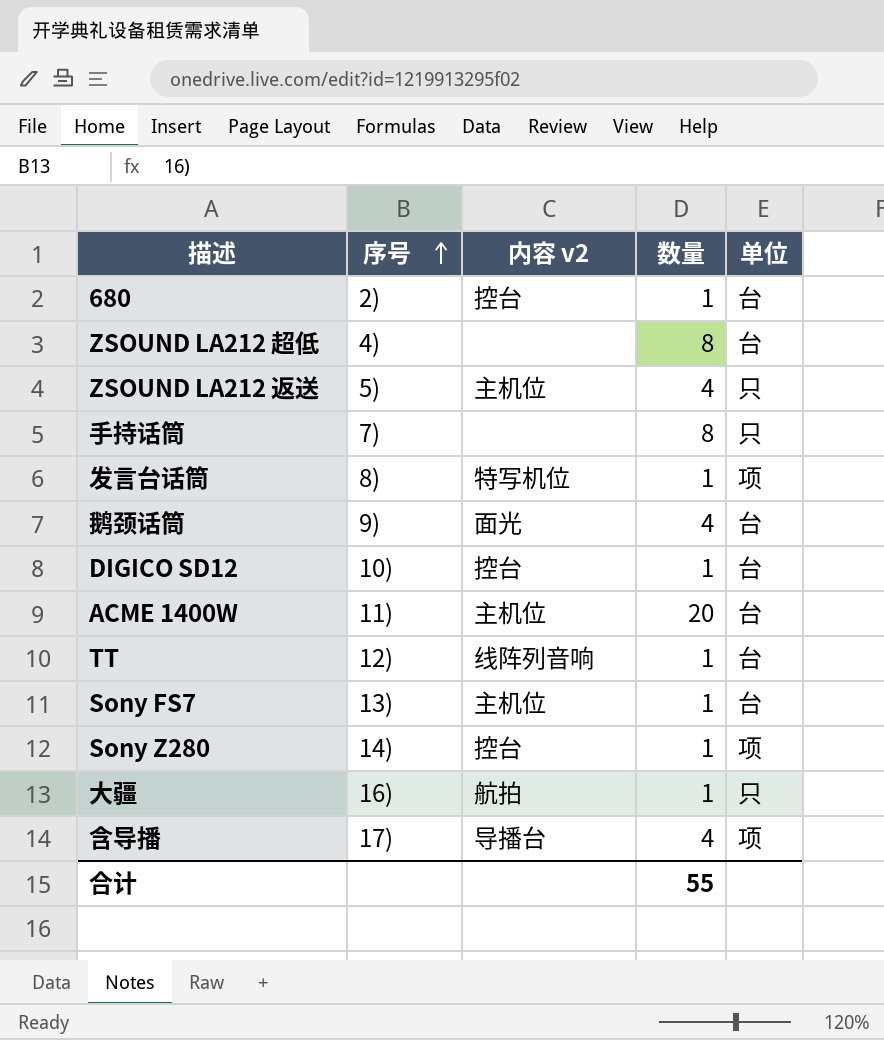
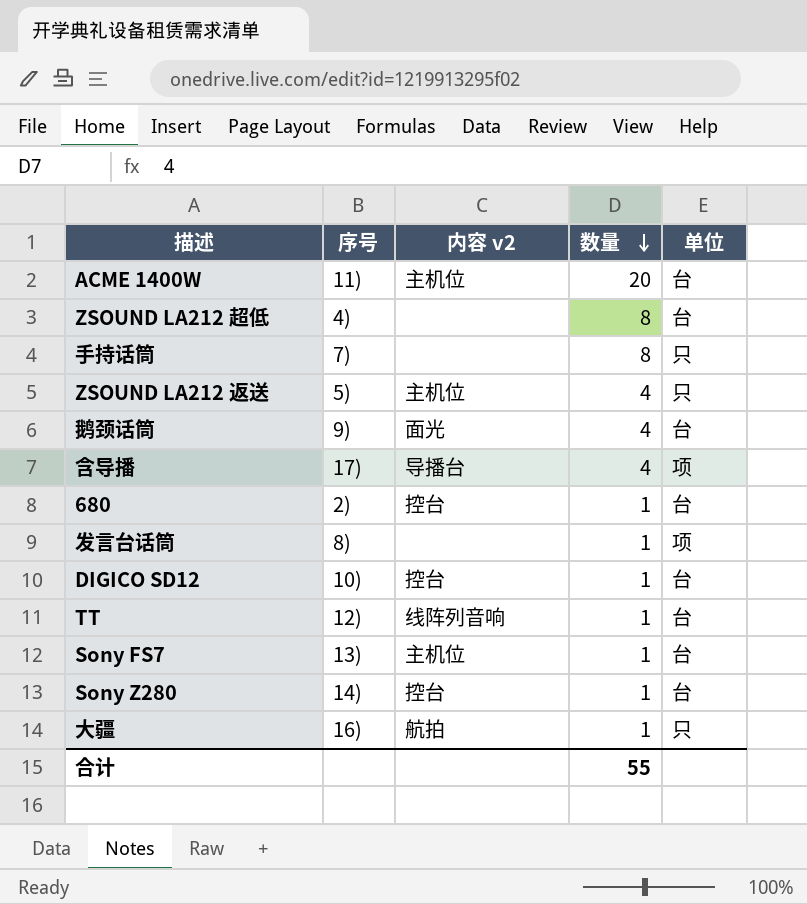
row order: 序号 ascending -> 数量 descending
发言台话筒 | 内容 v2: 特写机位 -> none
Sony Z280 | 单位: 项 -> 台

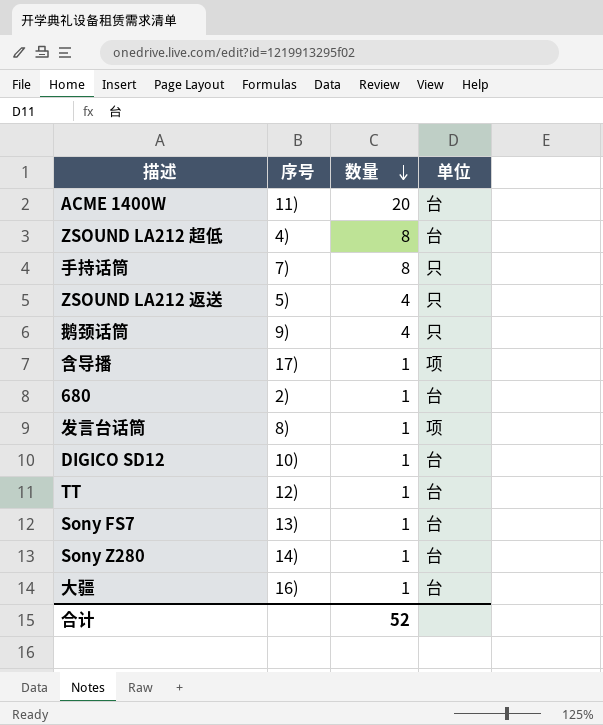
column 内容 v2 | position: 3 -> none
鹅颈话筒 | 单位: 台 -> 只
含导播 | 数量: 4 -> 1
大疆 | 单位: 只 -> 台
合计 | 数量: 55 -> 52

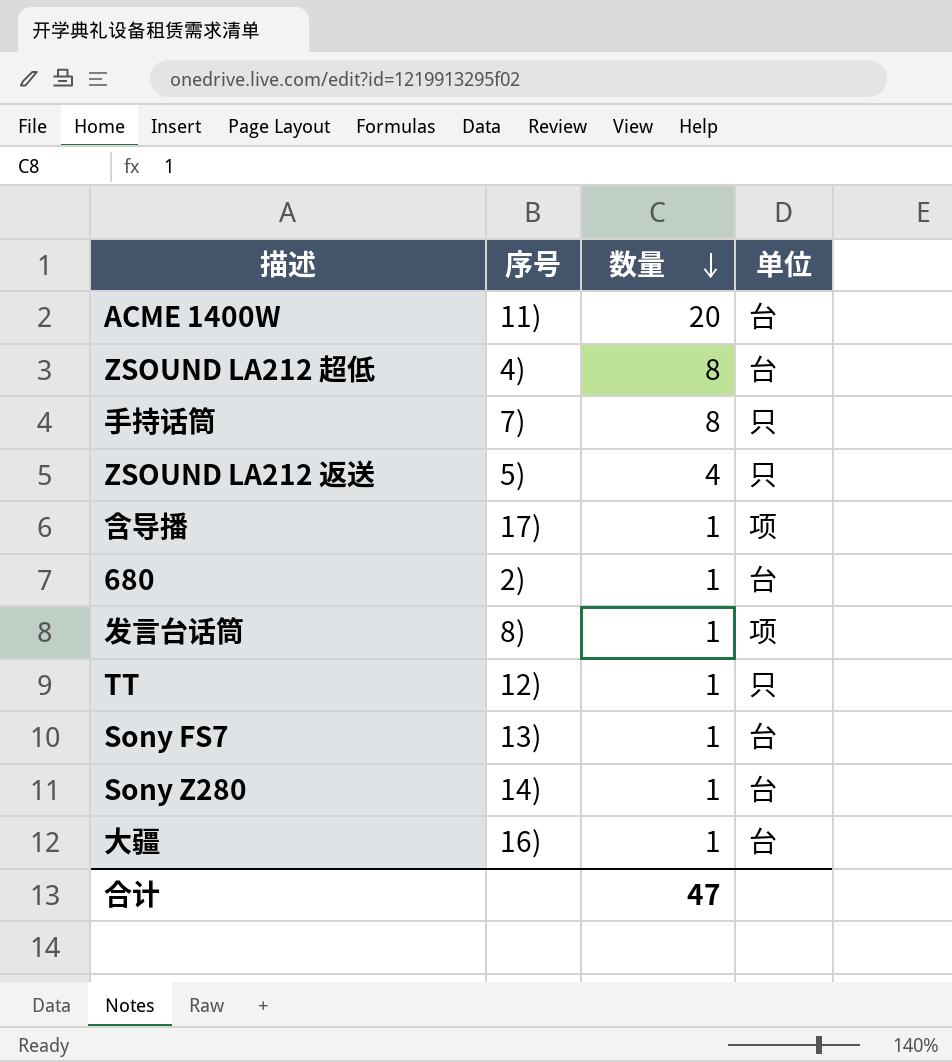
row 鹅颈话筒: 9) | 4 | 只 -> none
row DIGICO SD12: 10) | 1 | 台 -> none
TT | 单位: 台 -> 只
合计 | 数量: 52 -> 47

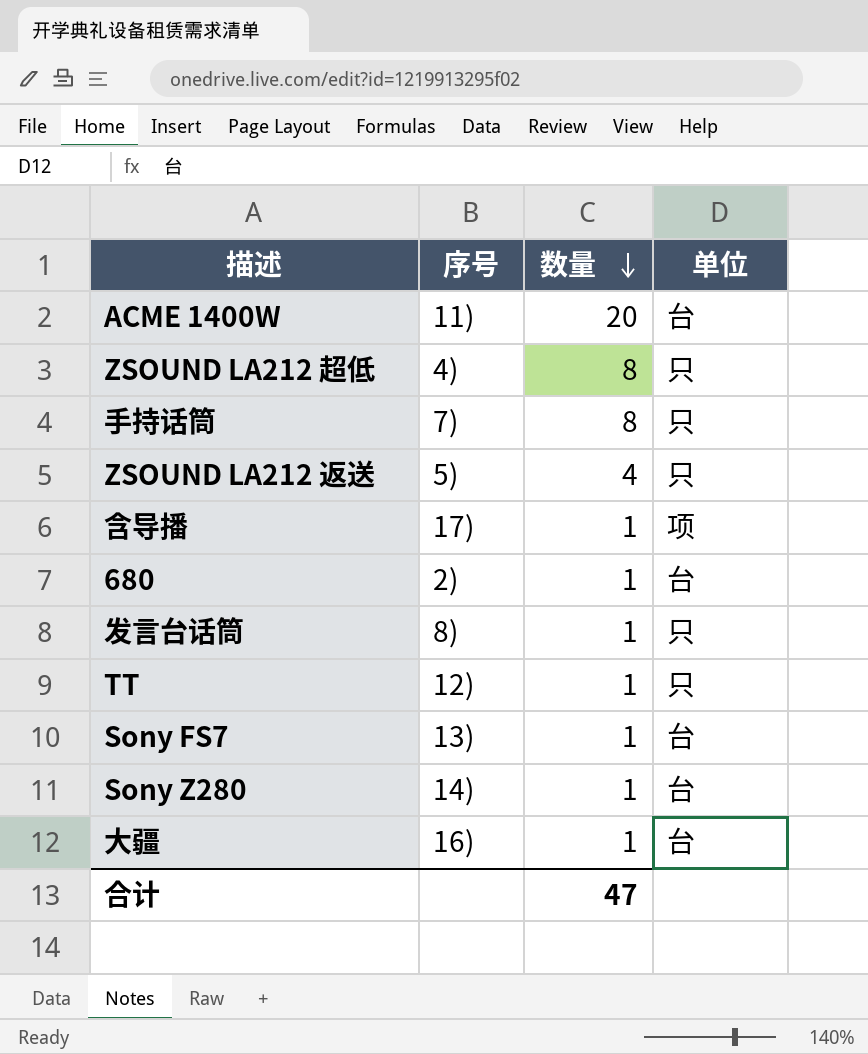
ZSOUND LA212 超低 | 单位: 台 -> 只
发言台话筒 | 单位: 项 -> 只

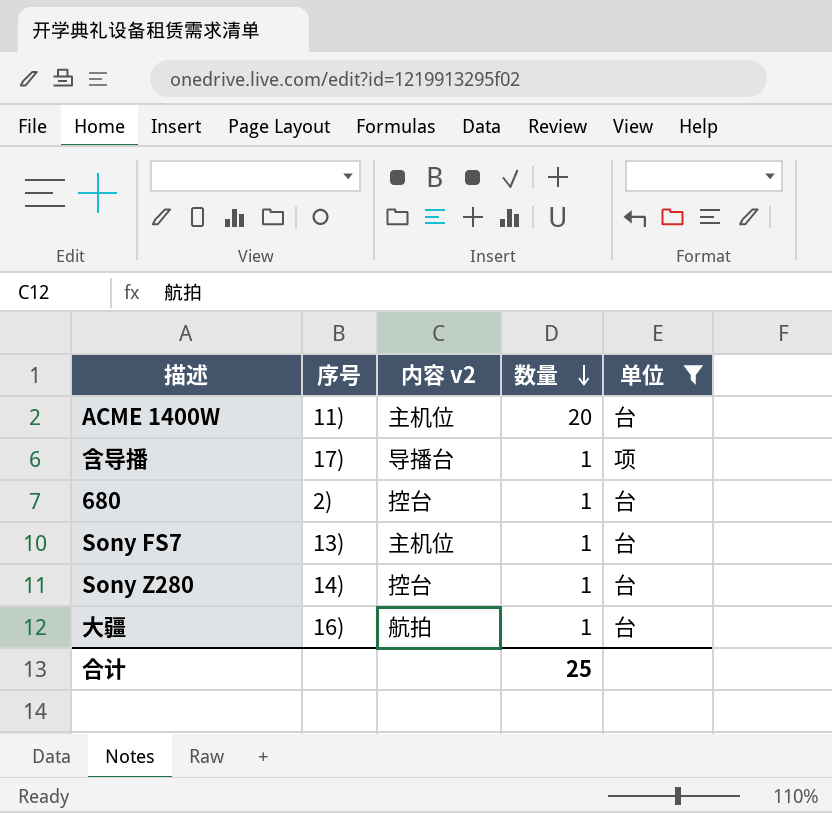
filter: none -> 单位 != 只
column 内容 v2 | position: none -> 3
合计 | 数量: 47 -> 25

